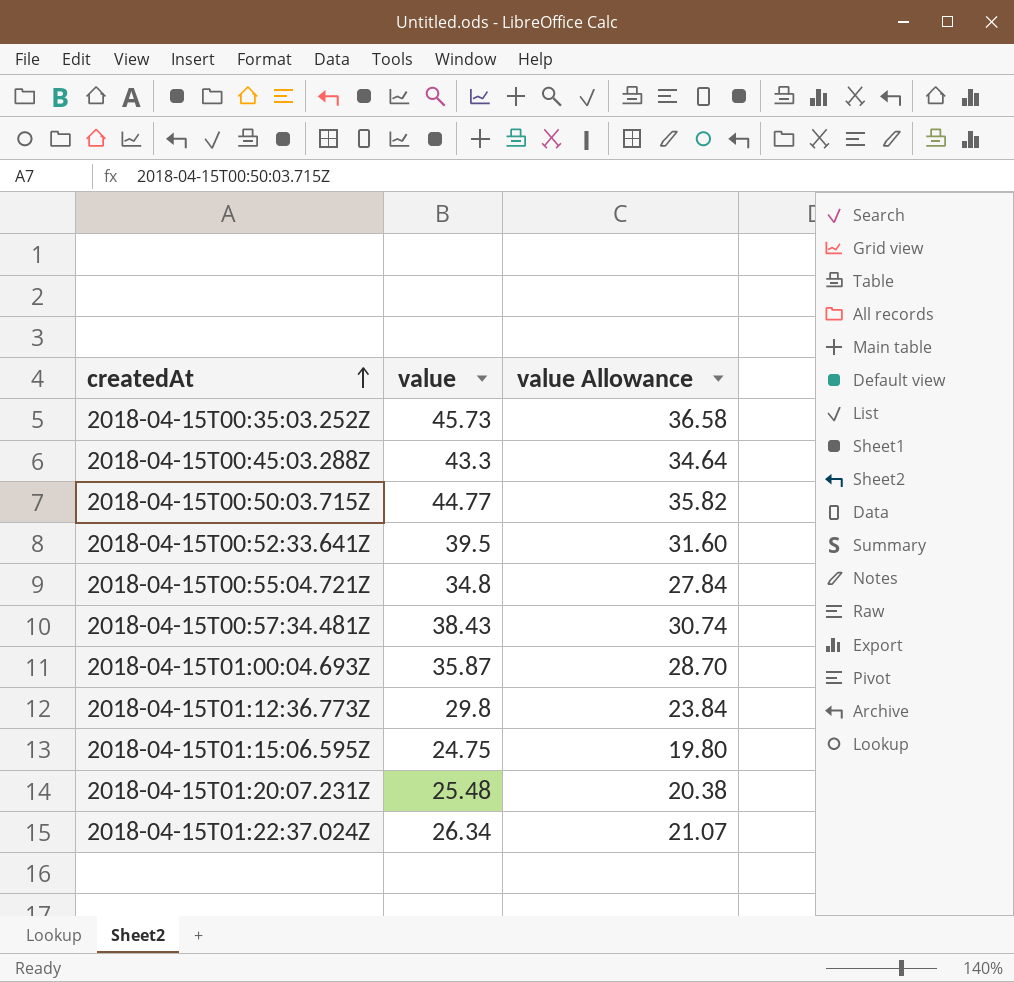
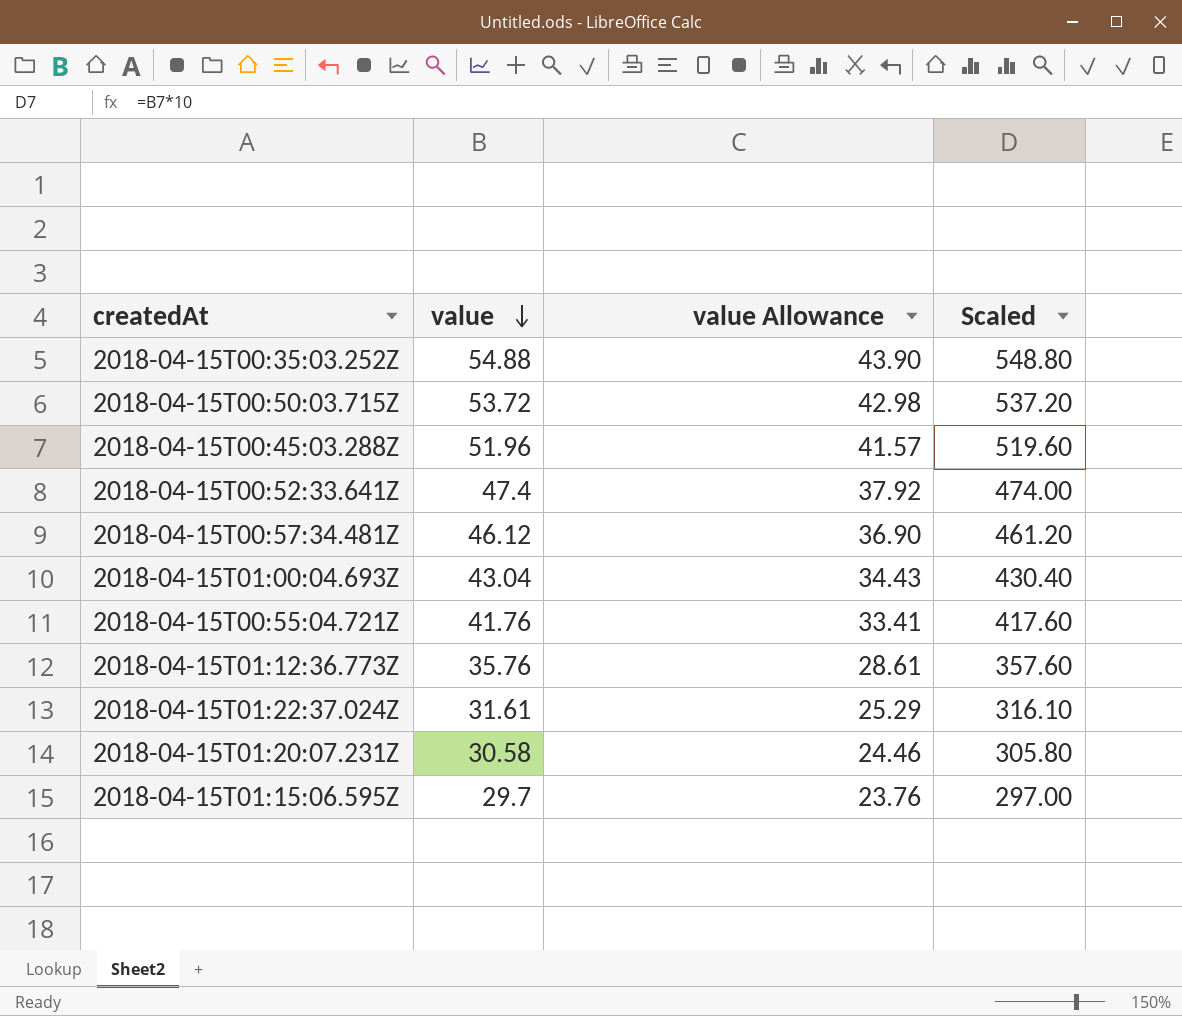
row order: createdAt ascending -> value descending
column Scaled | formula: none -> [value] * 10
2018-04-15T00:35:03.252Z | value: 45.73 -> 54.88
2018-04-15T00:35:03.252Z | value Allowance: 36.58 -> 43.90
2018-04-15T00:50:03.715Z | value: 44.77 -> 53.72
2018-04-15T00:50:03.715Z | value Allowance: 35.82 -> 42.98
2018-04-15T00:45:03.288Z | value: 43.3 -> 51.96
2018-04-15T00:45:03.288Z | value Allowance: 34.64 -> 41.57
2018-04-15T00:52:33.641Z | value: 39.5 -> 47.4
2018-04-15T00:52:33.641Z | value Allowance: 31.60 -> 37.92
2018-04-15T00:57:34.481Z | value: 38.43 -> 46.12
2018-04-15T00:57:34.481Z | value Allowance: 30.74 -> 36.90
2018-04-15T01:00:04.693Z | value: 35.87 -> 43.04
2018-04-15T01:00:04.693Z | value Allowance: 28.70 -> 34.43
2018-04-15T00:55:04.721Z | value: 34.8 -> 41.76
2018-04-15T00:55:04.721Z | value Allowance: 27.84 -> 33.41
2018-04-15T01:12:36.773Z | value: 29.8 -> 35.76
2018-04-15T01:12:36.773Z | value Allowance: 23.84 -> 28.61
2018-04-15T01:22:37.024Z | value: 26.34 -> 31.61
2018-04-15T01:22:37.024Z | value Allowance: 21.07 -> 25.29
2018-04-15T01:20:07.231Z | value: 25.48 -> 30.58
2018-04-15T01:20:07.231Z | value Allowance: 20.38 -> 24.46
2018-04-15T01:15:06.595Z | value: 24.75 -> 29.7
2018-04-15T01:15:06.595Z | value Allowance: 19.80 -> 23.76

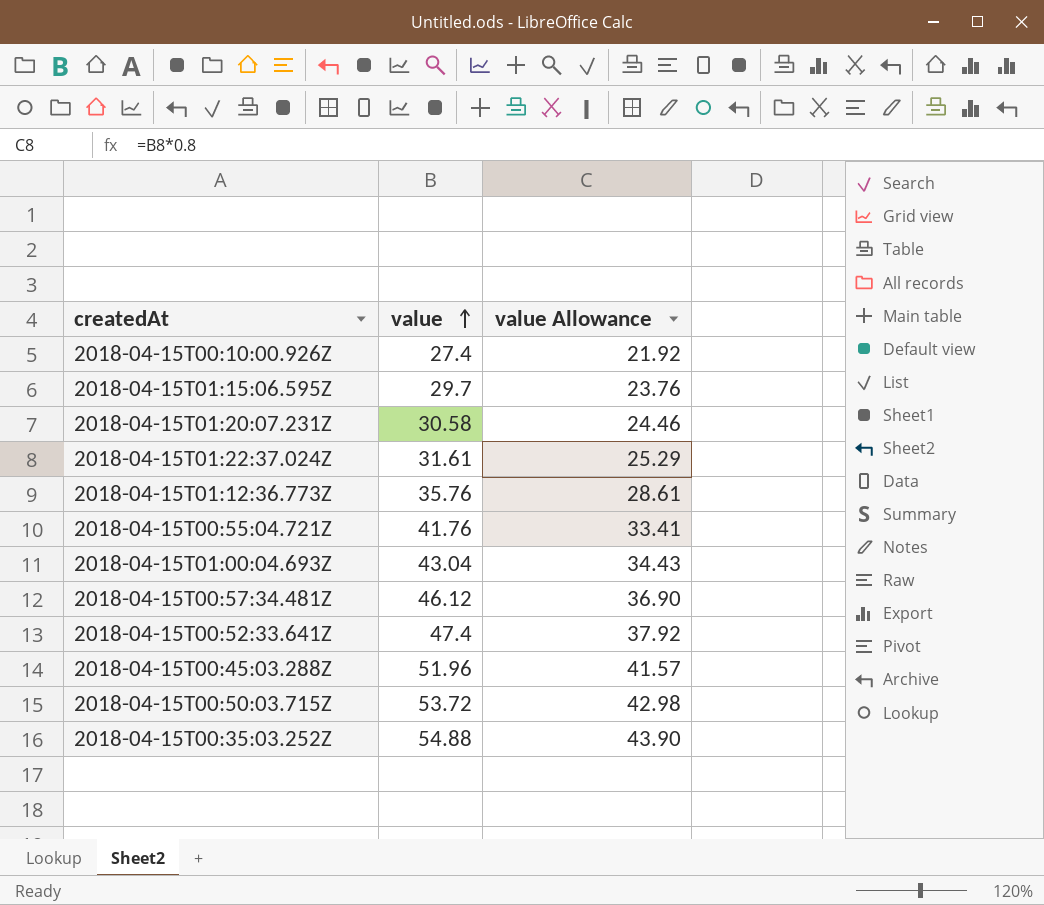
row order: value descending -> value ascending
column Scaled | formula: [value] * 10 -> none
row 2018-04-15T00:10:00.926Z: none -> 27.4 | 21.92

